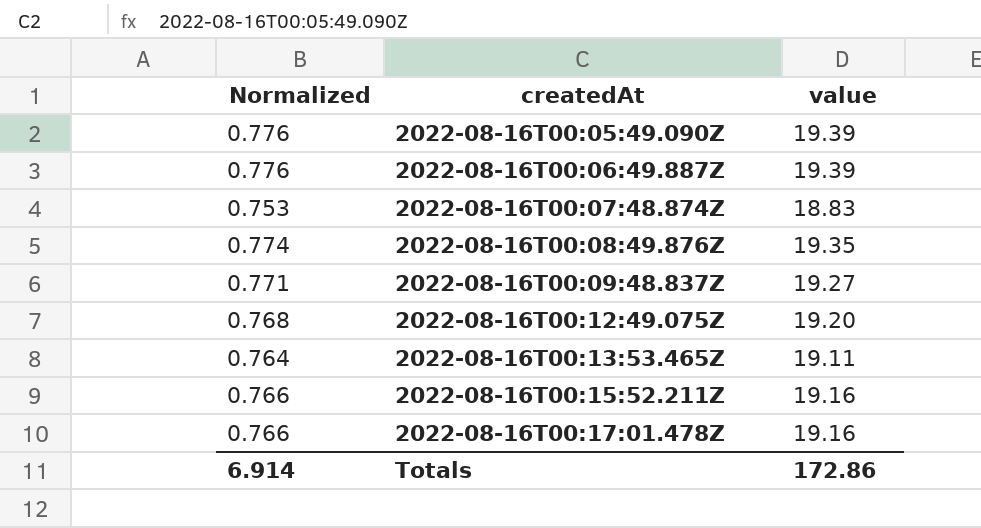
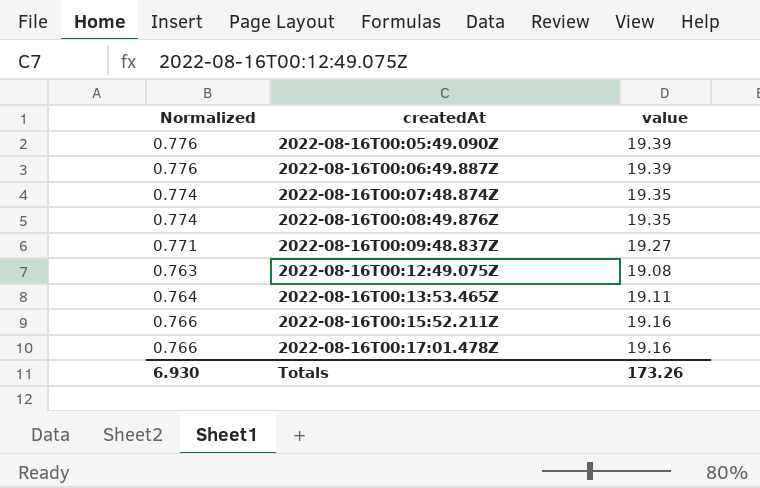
2022-08-16T00:07:48.874Z | Normalized: 0.753 -> 0.774
2022-08-16T00:07:48.874Z | value: 18.83 -> 19.35
2022-08-16T00:12:49.075Z | Normalized: 0.768 -> 0.763
2022-08-16T00:12:49.075Z | value: 19.20 -> 19.08
Totals | Normalized: 6.914 -> 6.930
Totals | value: 172.86 -> 173.26

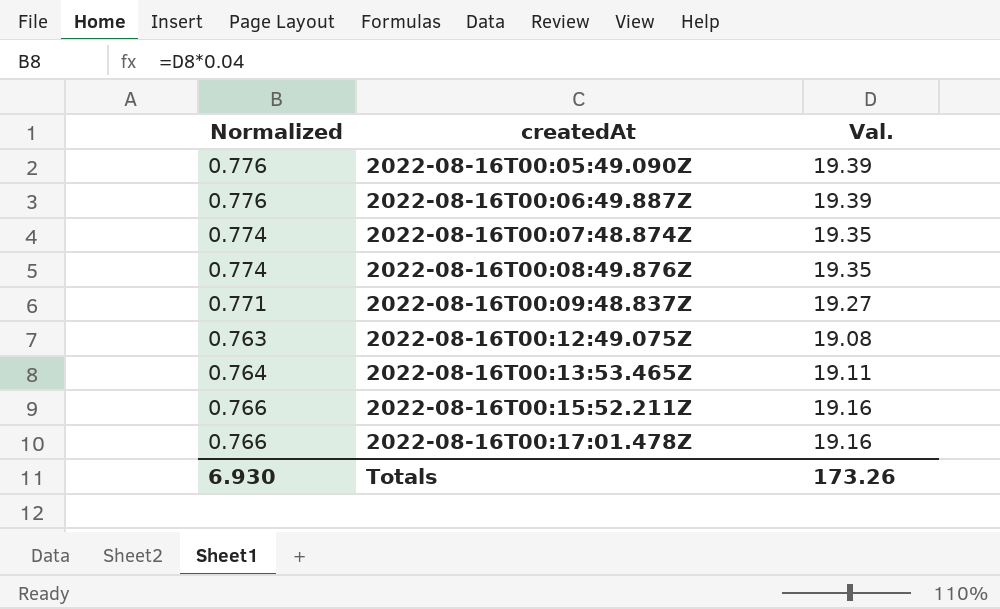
column name: value -> Val.

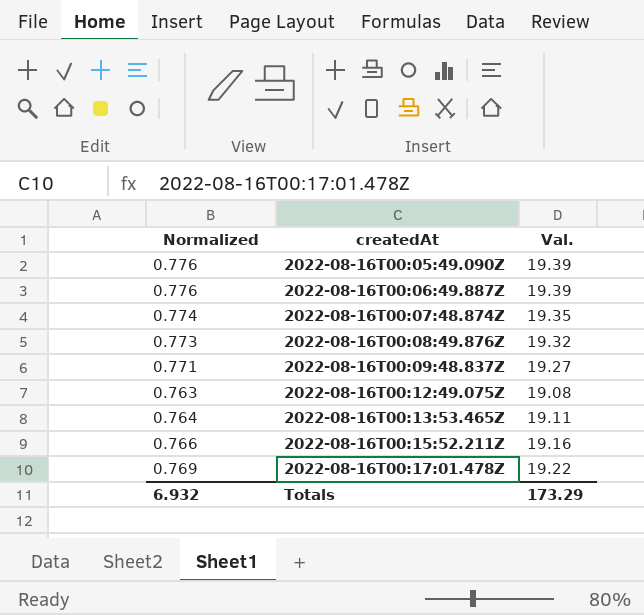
2022-08-16T00:08:49.876Z | Normalized: 0.774 -> 0.773
2022-08-16T00:08:49.876Z | Val.: 19.35 -> 19.32
2022-08-16T00:17:01.478Z | Normalized: 0.766 -> 0.769
2022-08-16T00:17:01.478Z | Val.: 19.16 -> 19.22
Totals | Normalized: 6.930 -> 6.932
Totals | Val.: 173.26 -> 173.29

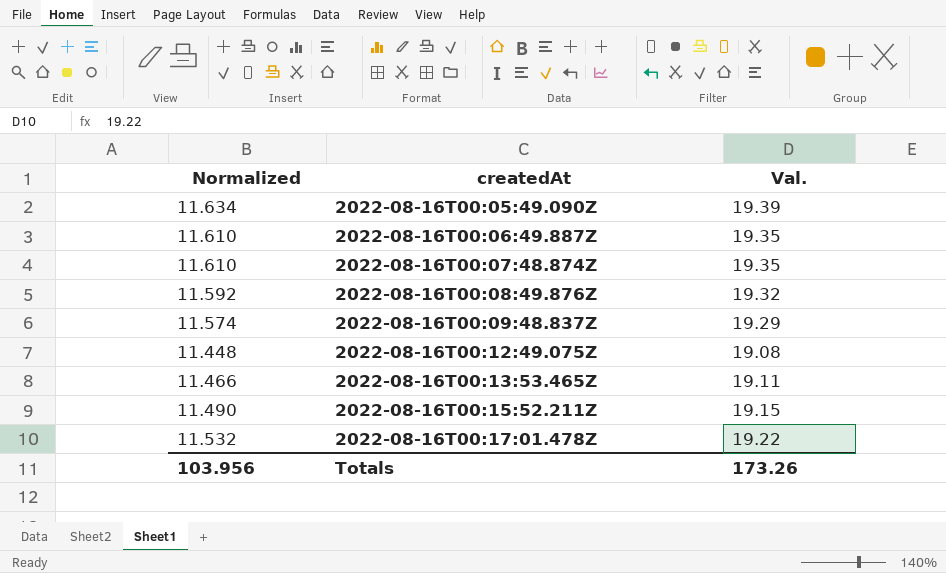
column Normalized | formula: [Val.] * 0.04 -> [Val.] * 0.6
2022-08-16T00:06:49.887Z | Val.: 19.39 -> 19.35
2022-08-16T00:09:48.837Z | Val.: 19.27 -> 19.29
2022-08-16T00:15:52.211Z | Val.: 19.16 -> 19.15
Totals | Normalized: 6.932 -> 103.956
Totals | Val.: 173.29 -> 173.26

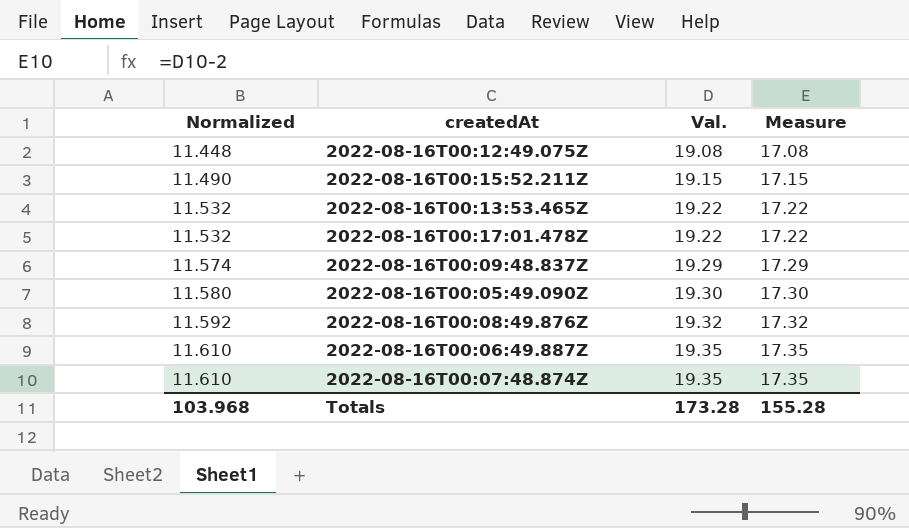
row order: createdAt ascending -> Normalized ascending
column Measure | formula: none -> [Val.] - 2
2022-08-16T00:13:53.465Z | Normalized: 11.466 -> 11.532
2022-08-16T00:13:53.465Z | Val.: 19.11 -> 19.22
2022-08-16T00:05:49.090Z | Normalized: 11.634 -> 11.580
2022-08-16T00:05:49.090Z | Val.: 19.39 -> 19.30
Totals | Normalized: 103.956 -> 103.968
Totals | Val.: 173.26 -> 173.28

